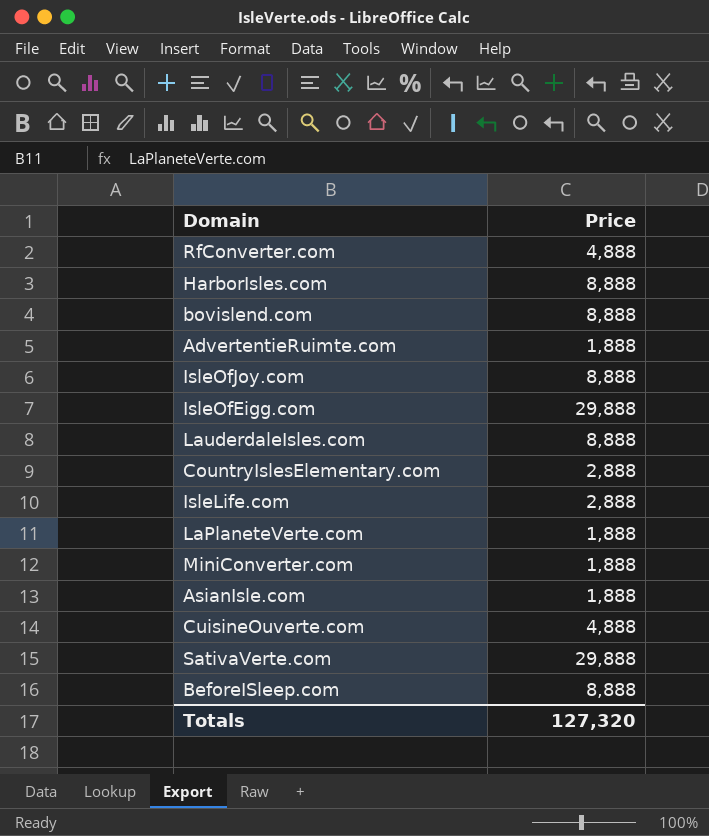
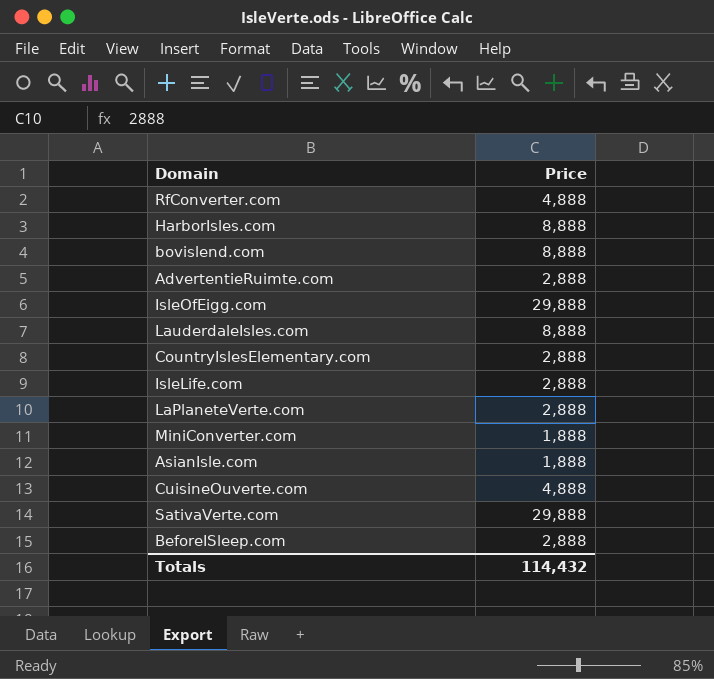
row IsleOfJoy.com: 8,888 -> none
AdvertentieRuimte.com | Price: 1,888 -> 2,888
LaPlaneteVerte.com | Price: 1,888 -> 2,888
BeforeISleep.com | Price: 8,888 -> 2,888
Totals | Price: 127,320 -> 114,432

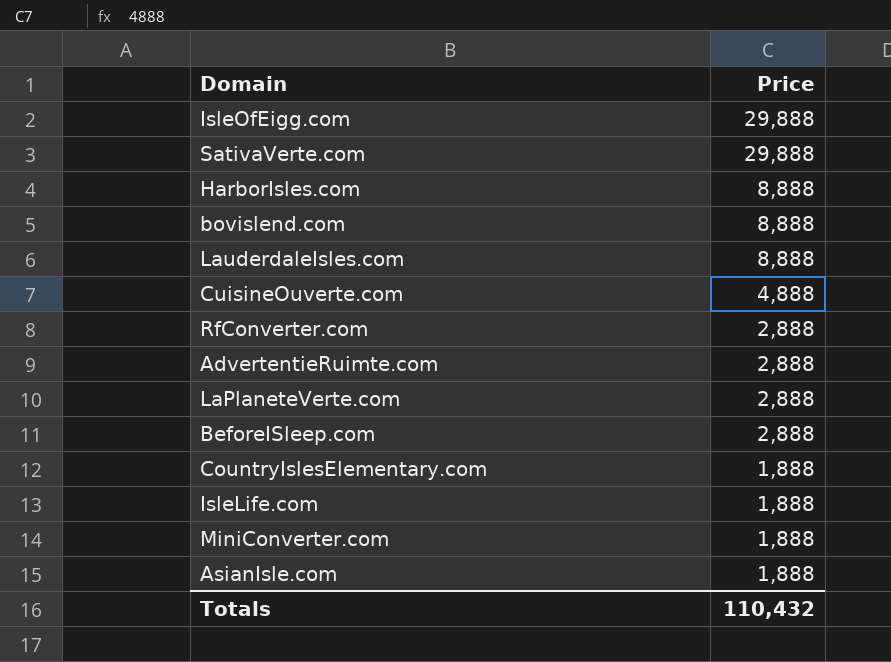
row order: none -> Price descending
RfConverter.com | Price: 4,888 -> 2,888
CountryIslesElementary.com | Price: 2,888 -> 1,888
IsleLife.com | Price: 2,888 -> 1,888
Totals | Price: 114,432 -> 110,432

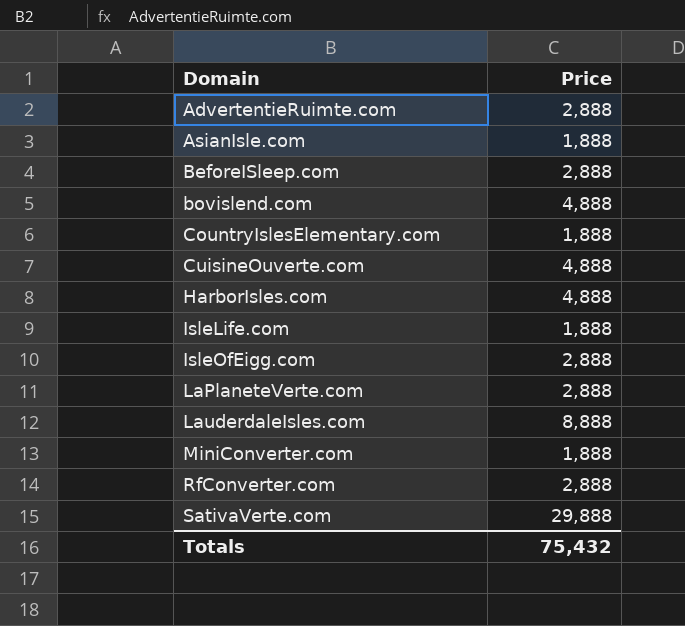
row order: Price descending -> Domain ascending
bovislend.com | Price: 8,888 -> 4,888
HarborIsles.com | Price: 8,888 -> 4,888
IsleOfEigg.com | Price: 29,888 -> 2,888
Totals | Price: 110,432 -> 75,432

